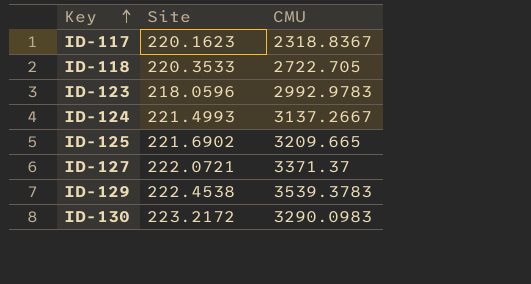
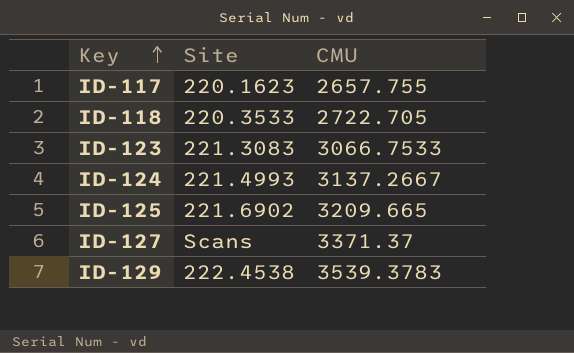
row ID-130: 223.2172 | 3290.0983 -> none
ID-117 | CMU: 2318.8367 -> 2657.755
ID-123 | Site: 218.0596 -> 221.3083
ID-123 | CMU: 2992.9783 -> 3066.7533
ID-127 | Site: 222.0721 -> Scans

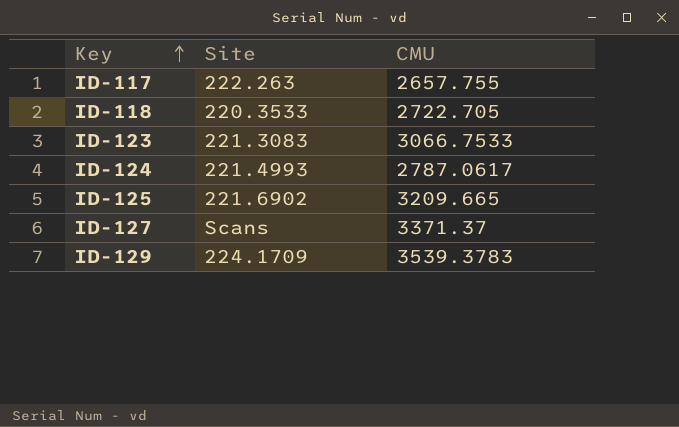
ID-117 | Site: 220.1623 -> 222.263
ID-124 | CMU: 3137.2667 -> 2787.0617
ID-129 | Site: 222.4538 -> 224.1709

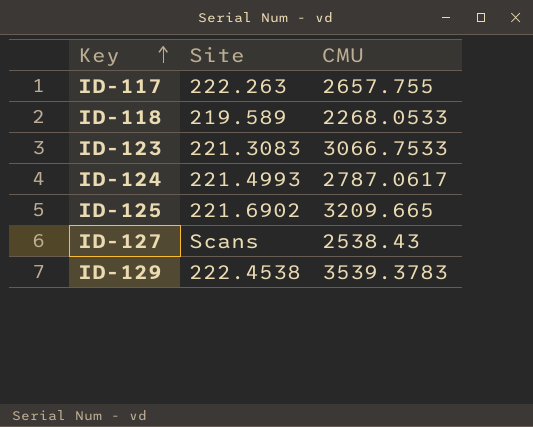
ID-118 | Site: 220.3533 -> 219.589
ID-118 | CMU: 2722.705 -> 2268.0533
ID-127 | CMU: 3371.37 -> 2538.43
ID-129 | Site: 224.1709 -> 222.4538

